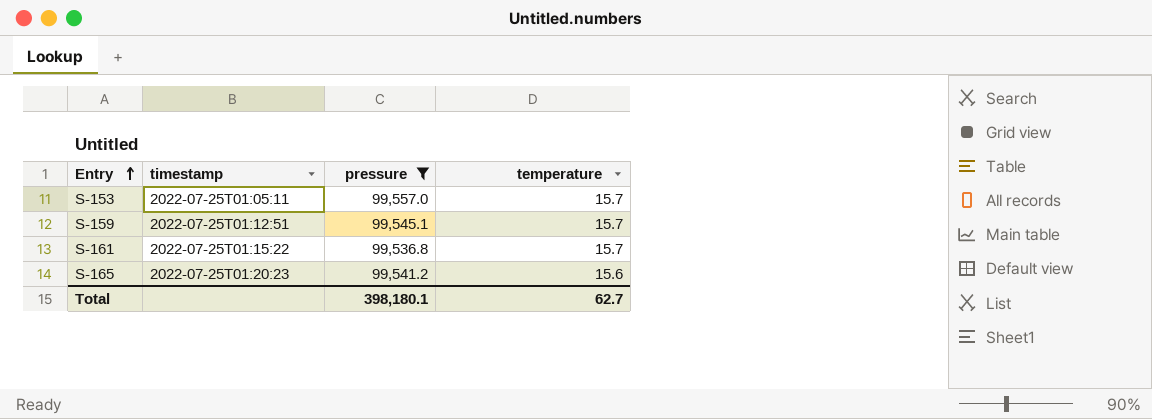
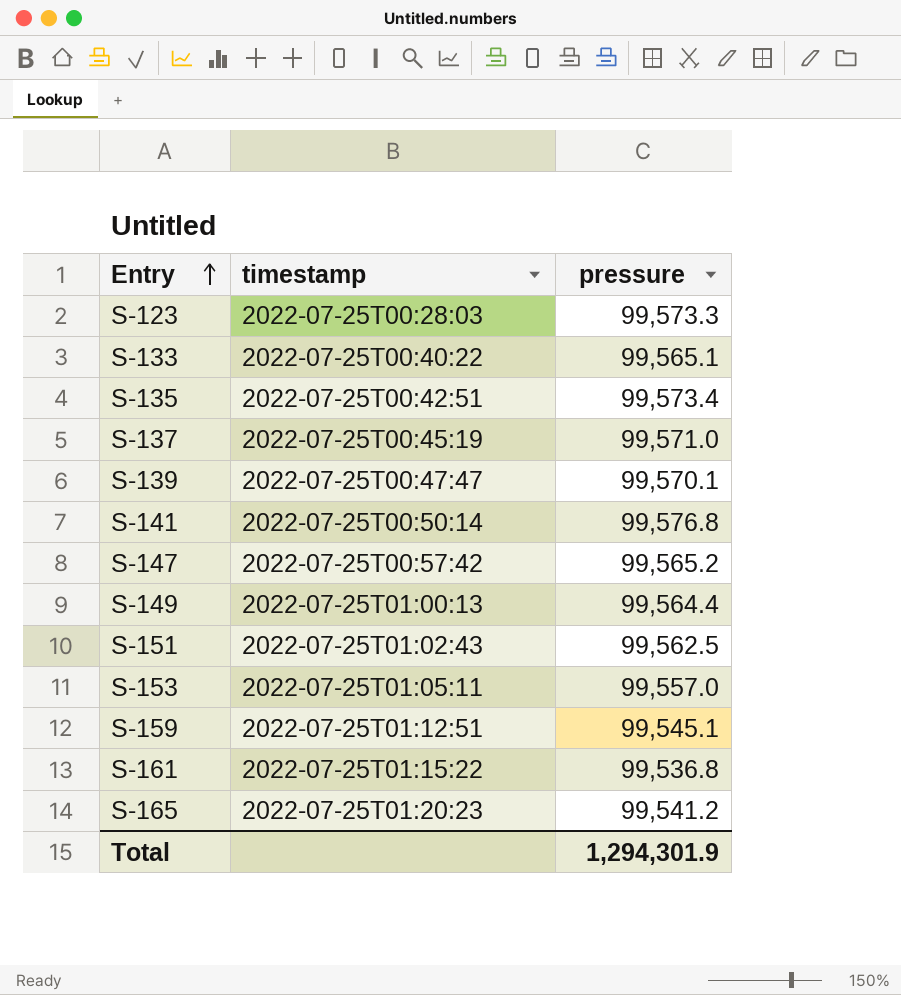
filter: pressure <= 99,557.0 -> none
column temperature | position: 4 -> none
Total | pressure: 398,180.1 -> 1,294,301.9

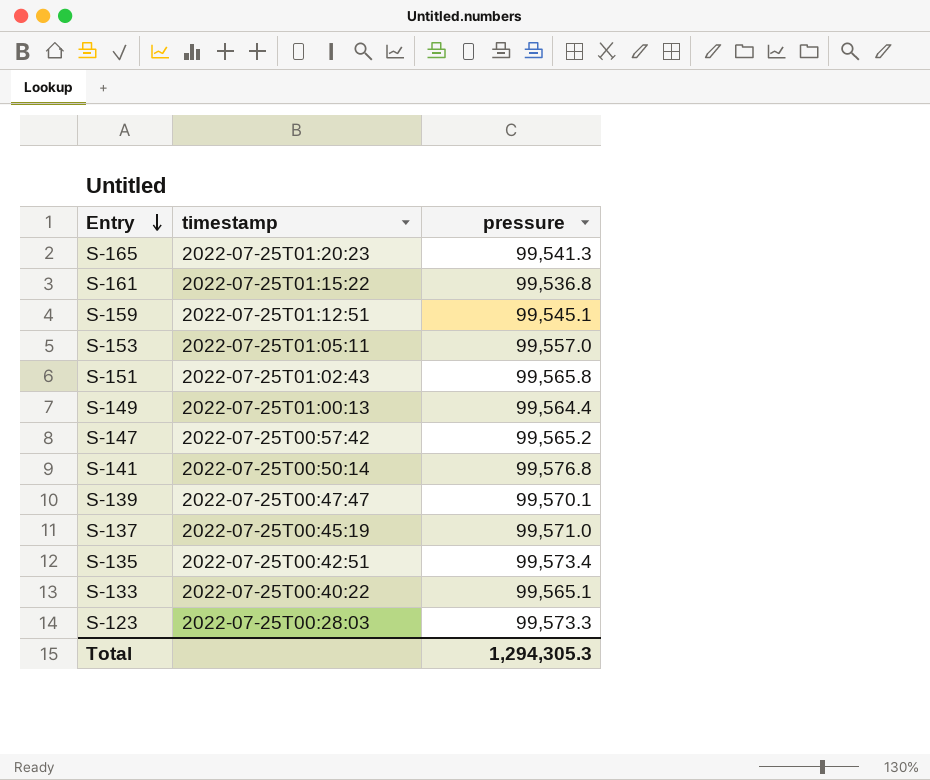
row order: Entry ascending -> Entry descending
S-165 | pressure: 99,541.2 -> 99,541.3
S-151 | pressure: 99,562.5 -> 99,565.8
Total | pressure: 1,294,301.9 -> 1,294,305.3

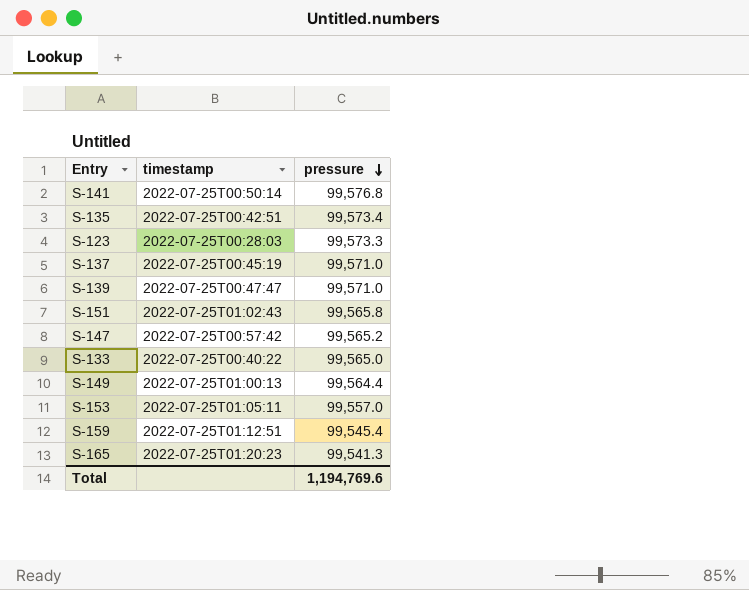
row order: Entry descending -> pressure descending
row S-161: 2022-07-25T01:15:22 | 99,536.8 -> none
S-139 | pressure: 99,570.1 -> 99,571.0
S-133 | pressure: 99,565.1 -> 99,565.0
S-159 | pressure: 99,545.1 -> 99,545.4
Total | pressure: 1,294,305.3 -> 1,194,769.6

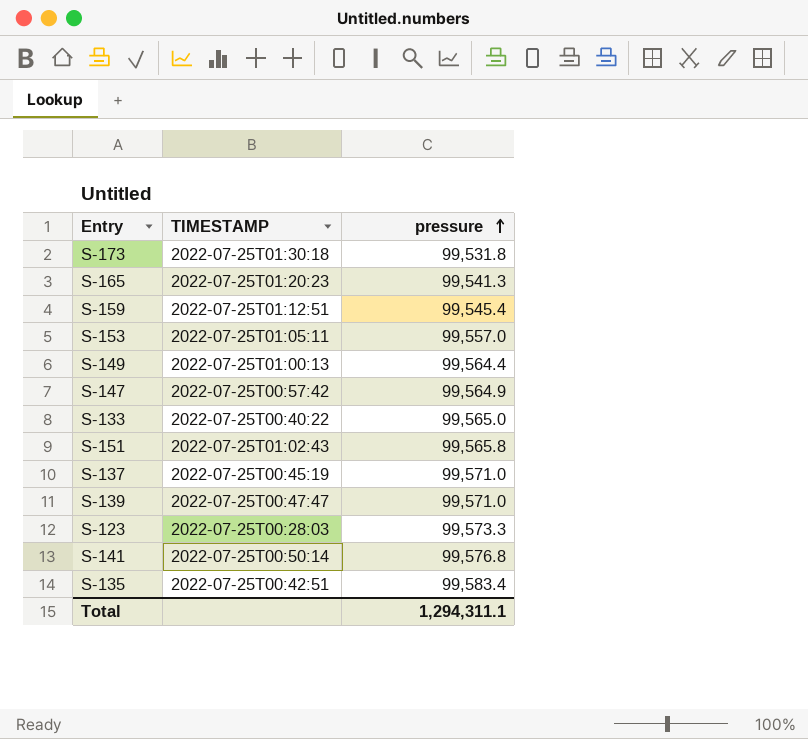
row order: pressure descending -> pressure ascending
column name: timestamp -> TIMESTAMP
row S-173: none -> 2022-07-25T01:30:18 | 99,531.8
S-147 | pressure: 99,565.2 -> 99,564.9
S-135 | pressure: 99,573.4 -> 99,583.4
Total | pressure: 1,194,769.6 -> 1,294,311.1

